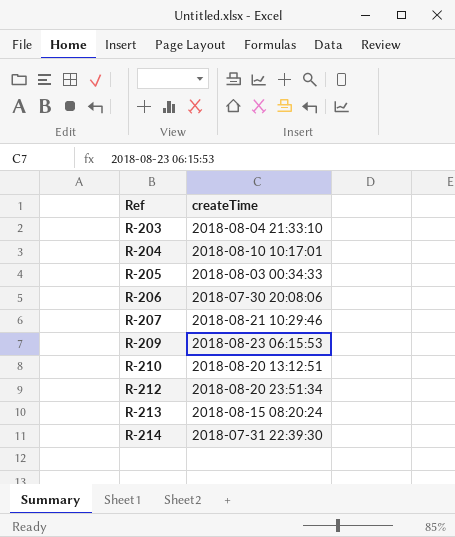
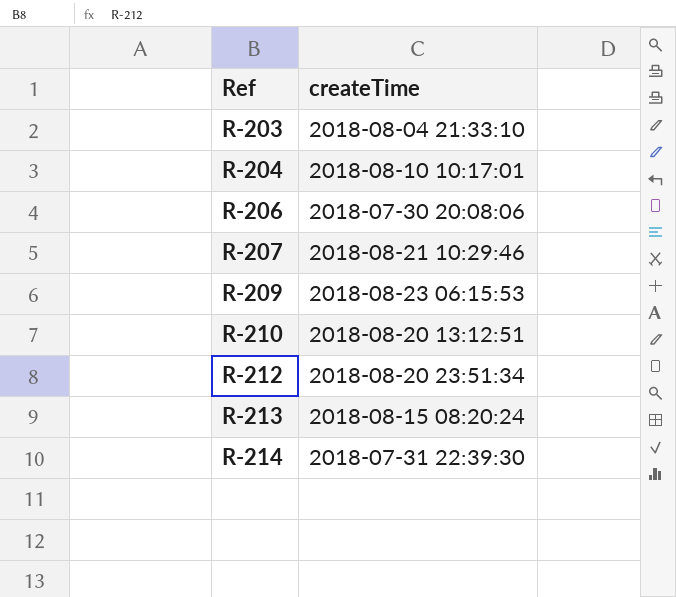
row R-205: 2018-08-03 00:34:33 -> none

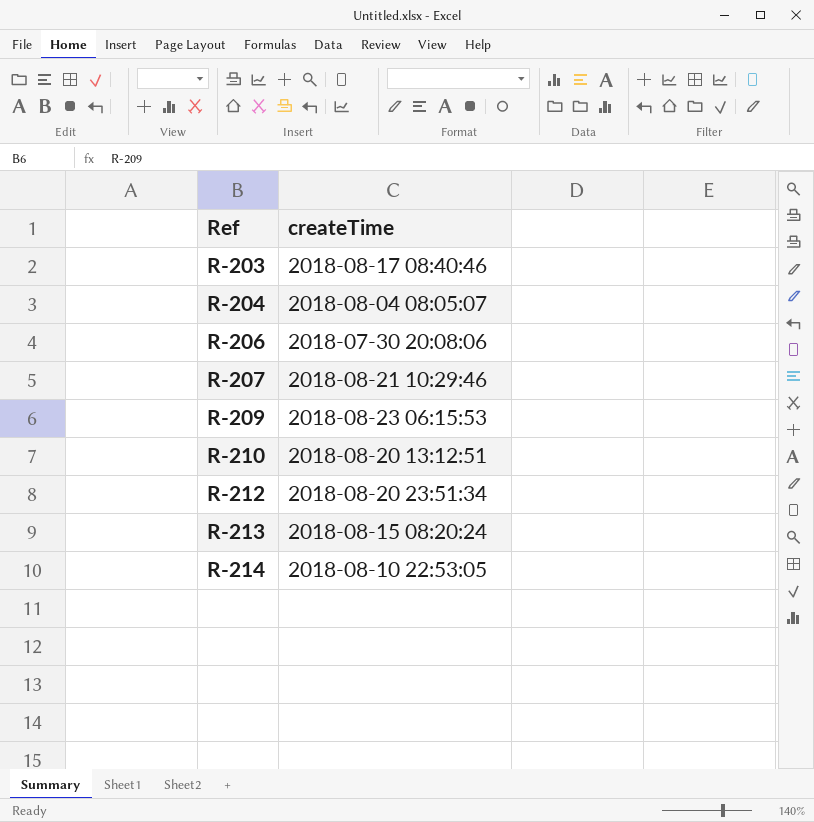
R-203 | createTime: 2018-08-04 21:33:10 -> 2018-08-17 08:40:46
R-204 | createTime: 2018-08-10 10:17:01 -> 2018-08-04 08:05:07
R-214 | createTime: 2018-07-31 22:39:30 -> 2018-08-10 22:53:05

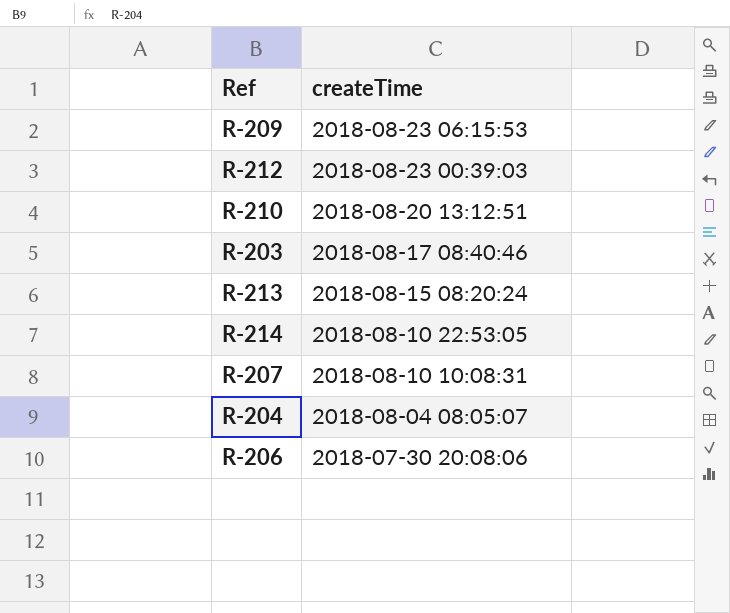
row order: Ref ascending -> createTime descending
R-212 | createTime: 2018-08-20 23:51:34 -> 2018-08-23 00:39:03
R-207 | createTime: 2018-08-21 10:29:46 -> 2018-08-10 10:08:31

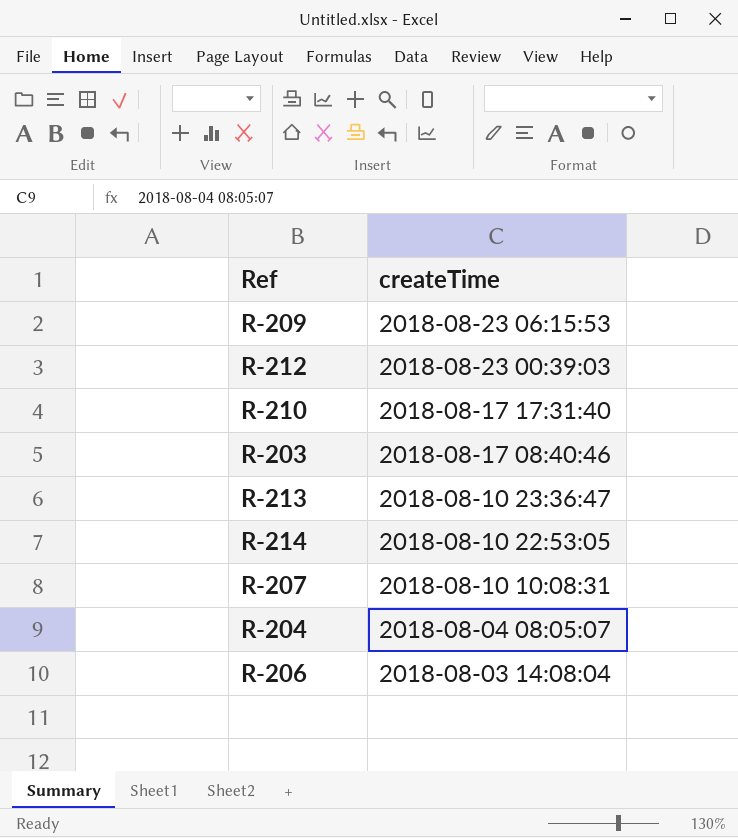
R-210 | createTime: 2018-08-20 13:12:51 -> 2018-08-17 17:31:40
R-213 | createTime: 2018-08-15 08:20:24 -> 2018-08-10 23:36:47
R-206 | createTime: 2018-07-30 20:08:06 -> 2018-08-03 14:08:04

